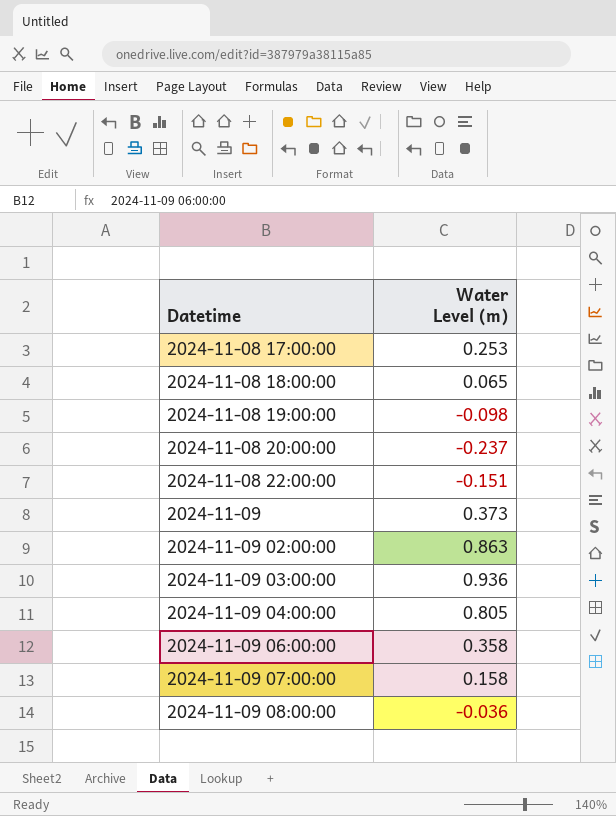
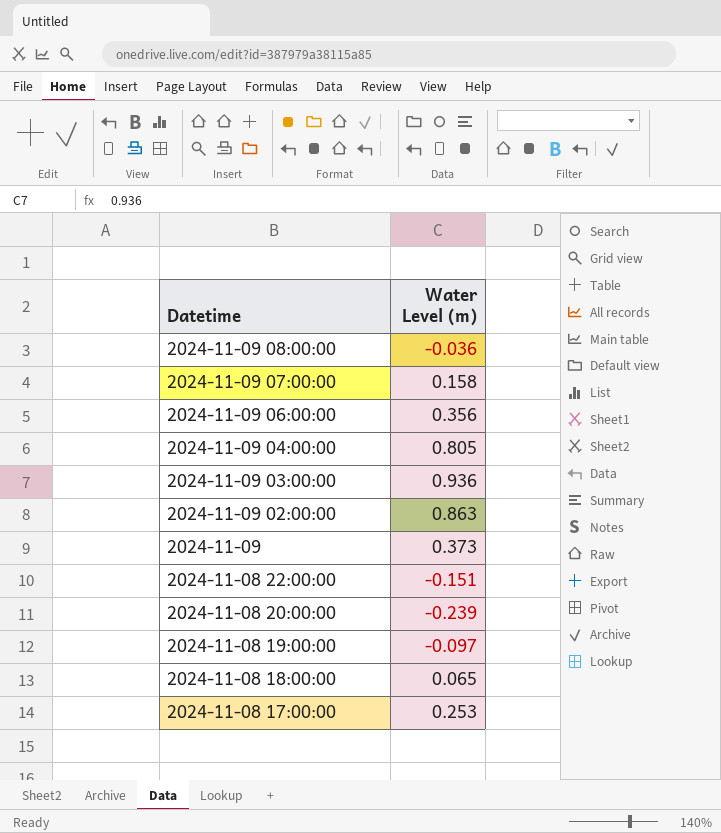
row order: Datetime ascending -> Datetime descending
2024-11-09 06:00:00 | Water Level (m): 0.358 -> 0.356
2024-11-08 20:00:00 | Water Level (m): -0.237 -> -0.239
2024-11-08 19:00:00 | Water Level (m): -0.098 -> -0.097

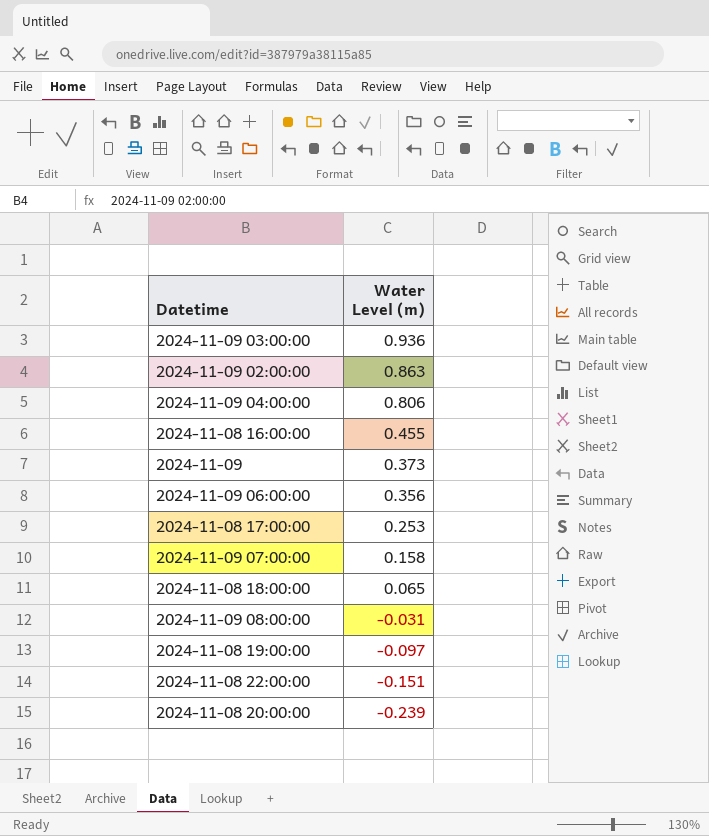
row order: Datetime descending -> Water Level (m) descending
2024-11-09 04:00:00 | Water Level (m): 0.805 -> 0.806
row 2024-11-08 16:00:00: none -> 0.455
2024-11-09 08:00:00 | Water Level (m): -0.036 -> -0.031

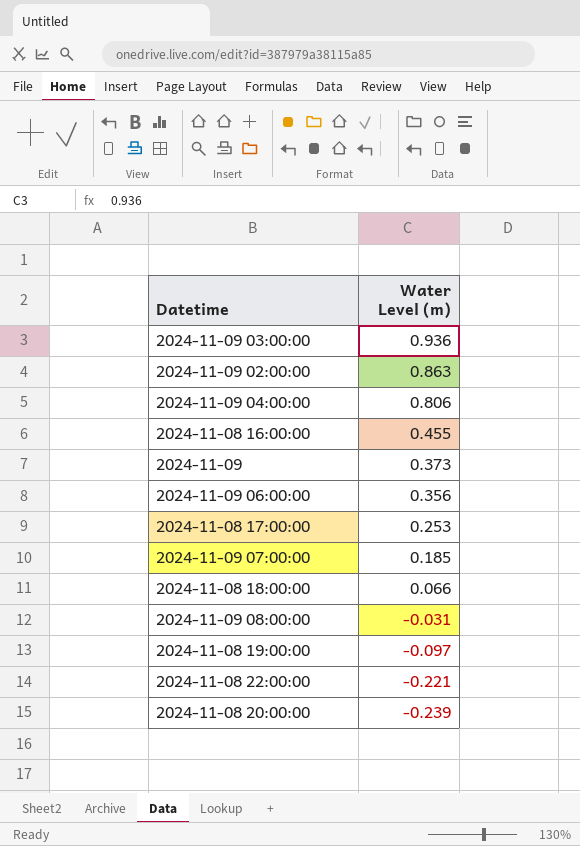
2024-11-09 07:00:00 | Water Level (m): 0.158 -> 0.185
2024-11-08 18:00:00 | Water Level (m): 0.065 -> 0.066
2024-11-08 22:00:00 | Water Level (m): -0.151 -> -0.221

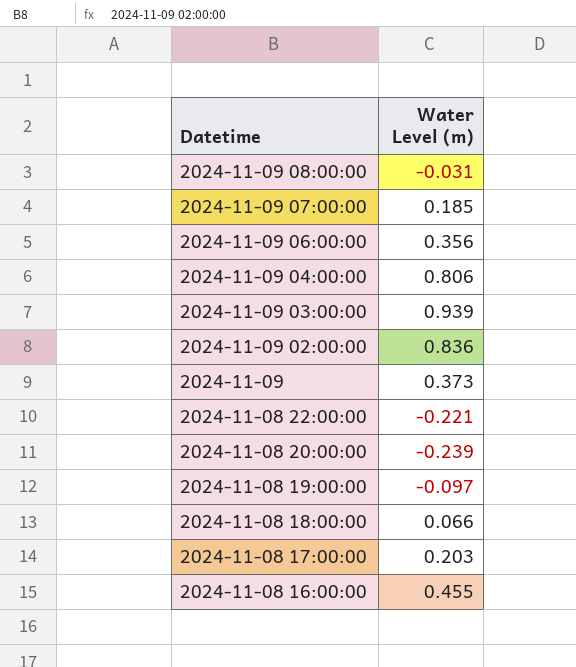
row order: Water Level (m) descending -> Datetime descending
2024-11-09 03:00:00 | Water Level (m): 0.936 -> 0.939
2024-11-09 02:00:00 | Water Level (m): 0.863 -> 0.836
2024-11-08 17:00:00 | Water Level (m): 0.253 -> 0.203

